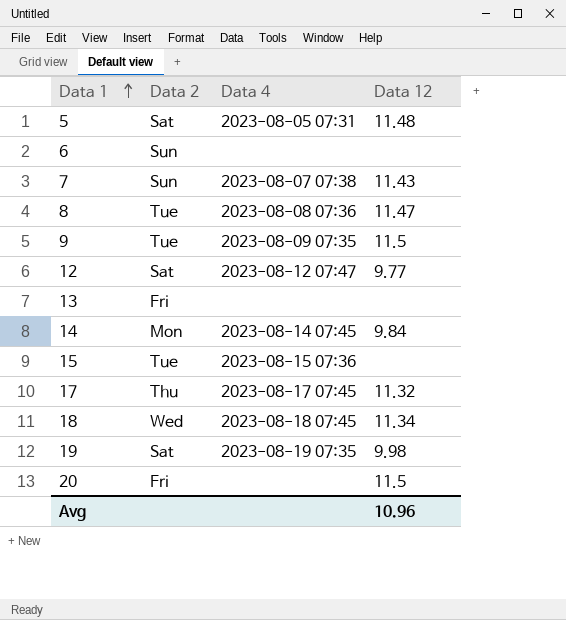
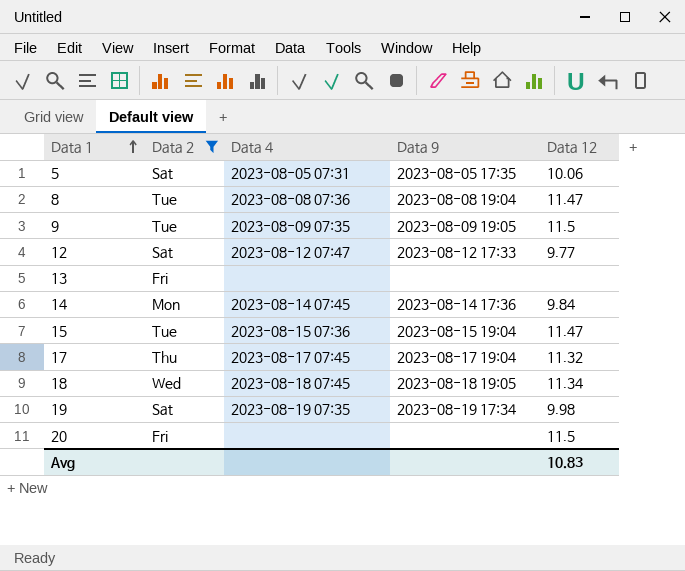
filter: none -> Data 2 != Sun
column Data 9 | position: none -> 4
5 | Data 12: 11.48 -> 10.06
15 | Data 12: none -> 11.47
Avg | Data 12: 10.96 -> 10.83

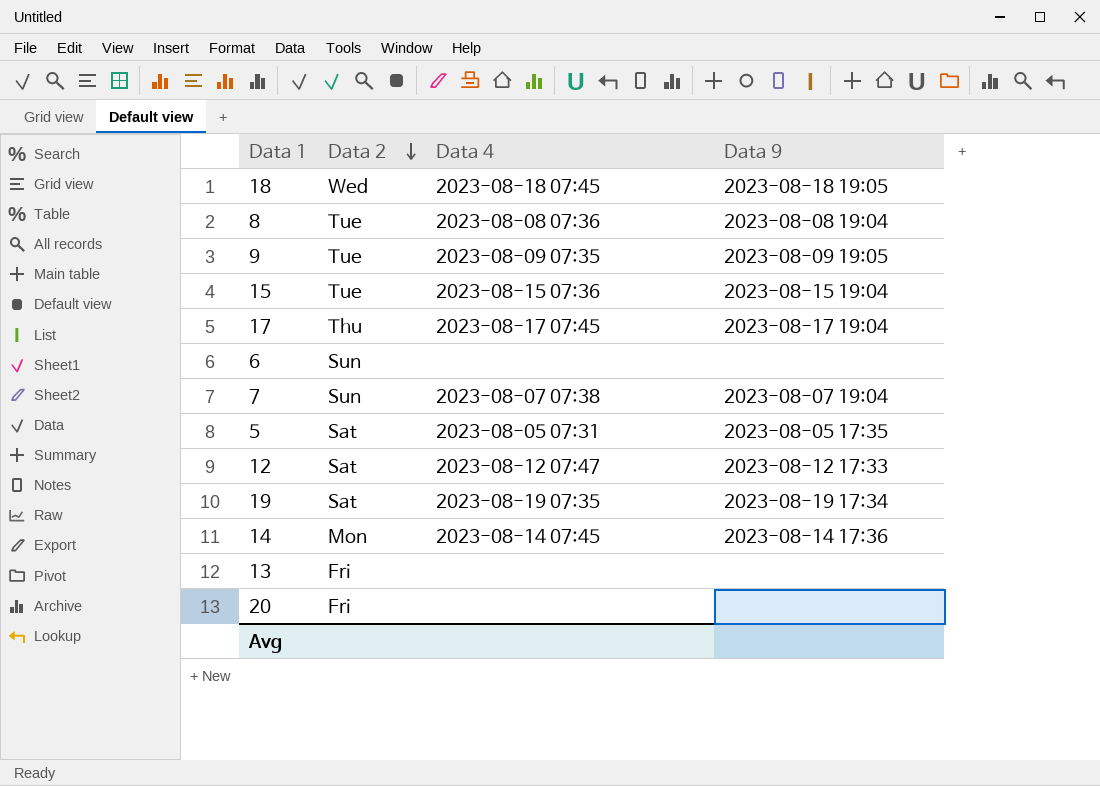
filter: Data 2 != Sun -> none
row order: Data 1 ascending -> Data 2 descending
column Data 12 | position: 5 -> none

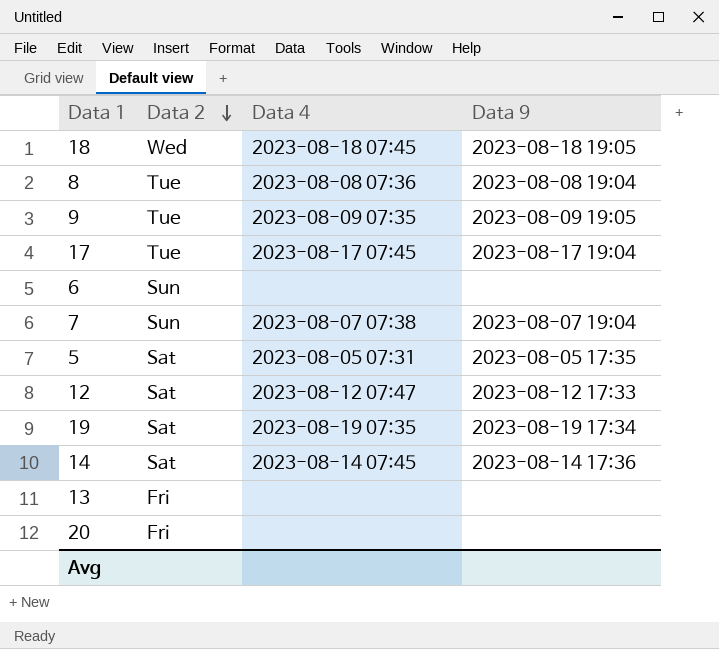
row 15: Tue | 2023-08-15 07:36 | 2023-08-15 19:04 -> none
17 | Data 2: Thu -> Tue
14 | Data 2: Mon -> Sat

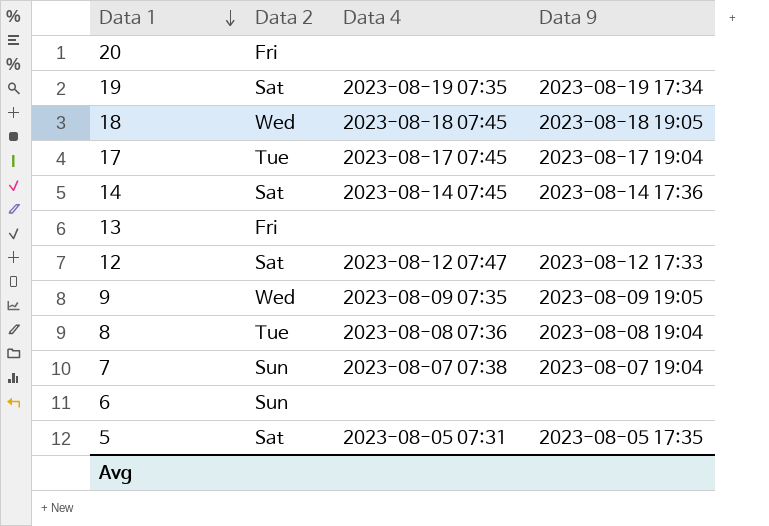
row order: Data 2 descending -> Data 1 descending
9 | Data 2: Tue -> Wed

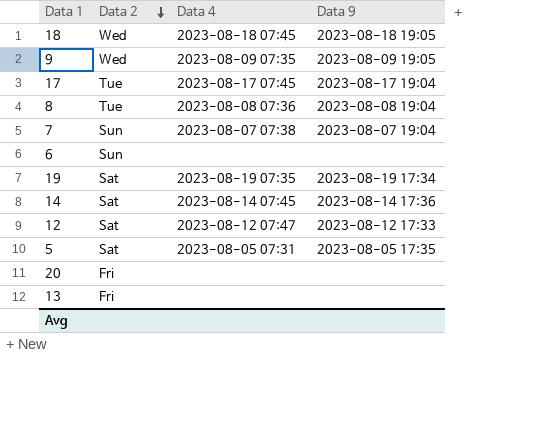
row order: Data 1 descending -> Data 2 descending

